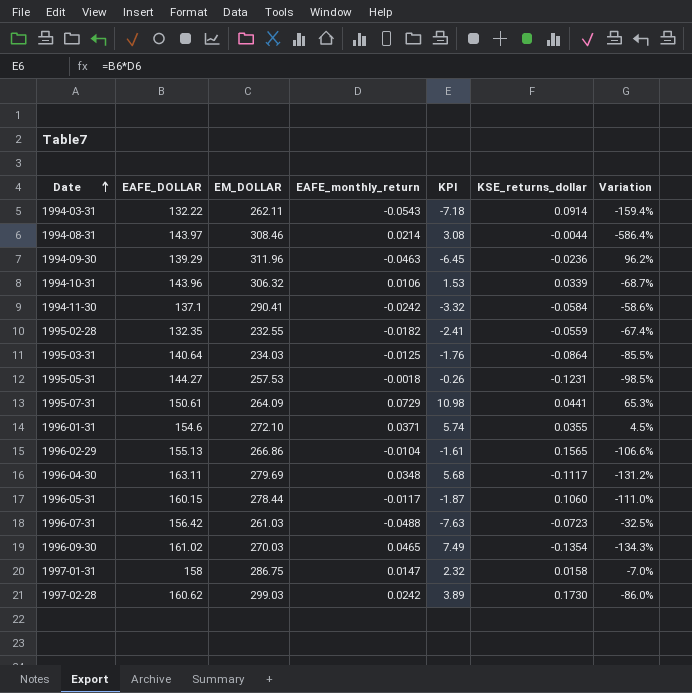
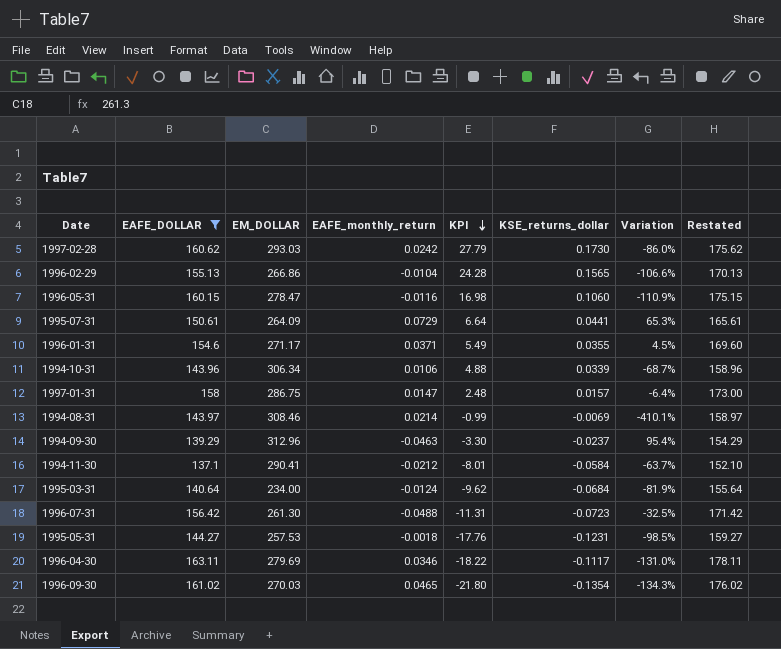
filter: none -> EAFE_DOLLAR >= 137.1
row order: Date ascending -> KPI descending
column KPI | formula: [EAFE_DOLLAR] * [EAFE_monthly_return] -> [EAFE_DOLLAR] * [KSE_returns_dollar]
column Restated | formula: none -> [EAFE_DOLLAR] + 15
1997-02-28 | EM_DOLLAR: 299.03 -> 293.03
1996-05-31 | EM_DOLLAR: 278.44 -> 278.47
1996-05-31 | EAFE_monthly_return: -0.0117 -> -0.0116
1996-05-31 | Variation: -111.0% -> -110.9%
1996-01-31 | EM_DOLLAR: 272.10 -> 271.17
1994-10-31 | EM_DOLLAR: 306.32 -> 306.34
1997-01-31 | KSE_returns_dollar: 0.0158 -> 0.0157
1997-01-31 | Variation: -7.0% -> -6.4%
1994-08-31 | KSE_returns_dollar: -0.0044 -> -0.0069
1994-08-31 | Variation: -586.4% -> -410.1%
1994-09-30 | EM_DOLLAR: 311.96 -> 312.96
1994-09-30 | KSE_returns_dollar: -0.0236 -> -0.0237
1994-09-30 | Variation: 96.2% -> 95.4%
1994-11-30 | EAFE_monthly_return: -0.0242 -> -0.0212
1994-11-30 | Variation: -58.6% -> -63.7%
1995-03-31 | EM_DOLLAR: 234.03 -> 234.00
1995-03-31 | EAFE_monthly_return: -0.0125 -> -0.0124
1995-03-31 | KSE_returns_dollar: -0.0864 -> -0.0684
1995-03-31 | Variation: -85.5% -> -81.9%
1996-07-31 | EM_DOLLAR: 261.03 -> 261.30
1996-04-30 | EAFE_monthly_return: 0.0348 -> 0.0346
1996-04-30 | Variation: -131.2% -> -131.0%

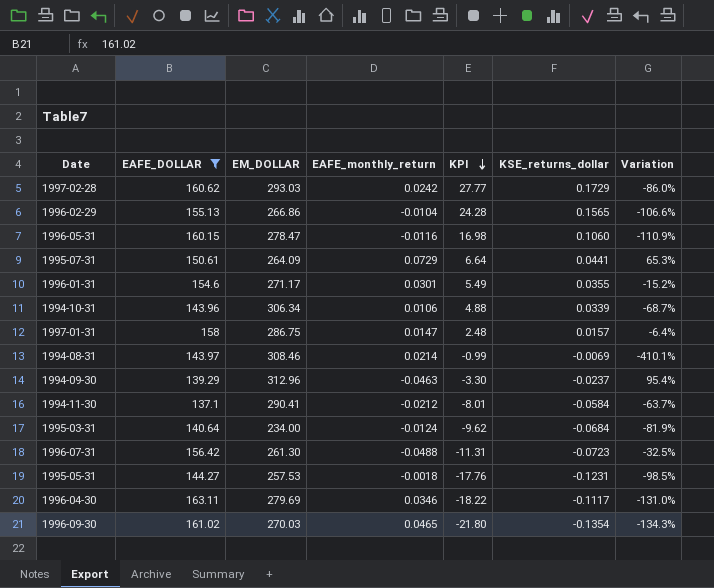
column Restated | formula: [EAFE_DOLLAR] + 15 -> none
1997-02-28 | KPI: 27.79 -> 27.77
1997-02-28 | KSE_returns_dollar: 0.1730 -> 0.1729
1996-01-31 | EAFE_monthly_return: 0.0371 -> 0.0301
1996-01-31 | Variation: 4.5% -> -15.2%

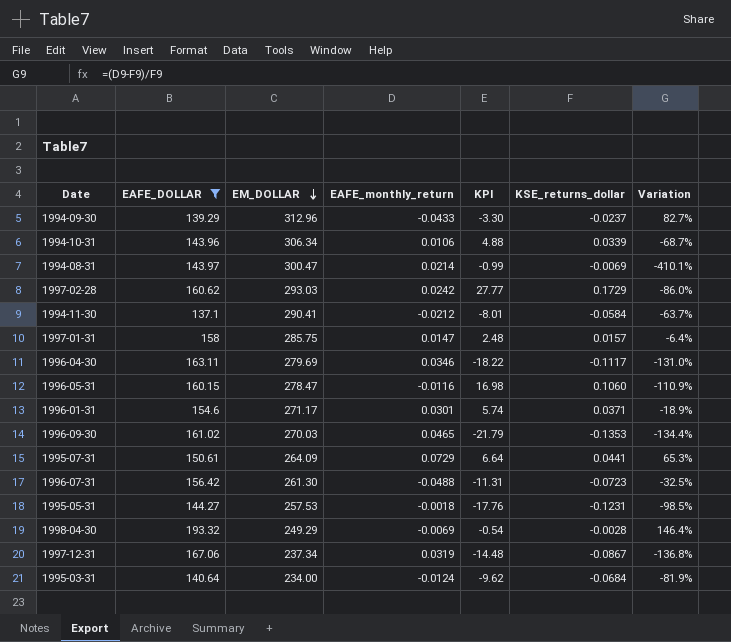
row order: KPI descending -> EM_DOLLAR descending
row 1996-02-29: 155.13 | 266.86 | -0.0104 | 24.28 | 0.1565 | -106.6% -> none
1994-09-30 | EAFE_monthly_return: -0.0463 -> -0.0433
1994-09-30 | Variation: 95.4% -> 82.7%
1994-08-31 | EM_DOLLAR: 308.46 -> 300.47
1997-01-31 | EM_DOLLAR: 286.75 -> 285.75
1996-01-31 | KPI: 5.49 -> 5.74
1996-01-31 | KSE_returns_dollar: 0.0355 -> 0.0371
1996-01-31 | Variation: -15.2% -> -18.9%
1996-09-30 | KPI: -21.80 -> -21.79
1996-09-30 | KSE_returns_dollar: -0.1354 -> -0.1353
1996-09-30 | Variation: -134.3% -> -134.4%
row 1998-04-30: none -> 193.32 | 249.29 | -0.0069 | -0.54 | -0.0028 | 146.4%
row 1997-12-31: none -> 167.06 | 237.34 | 0.0319 | -14.48 | -0.0867 | -136.8%

